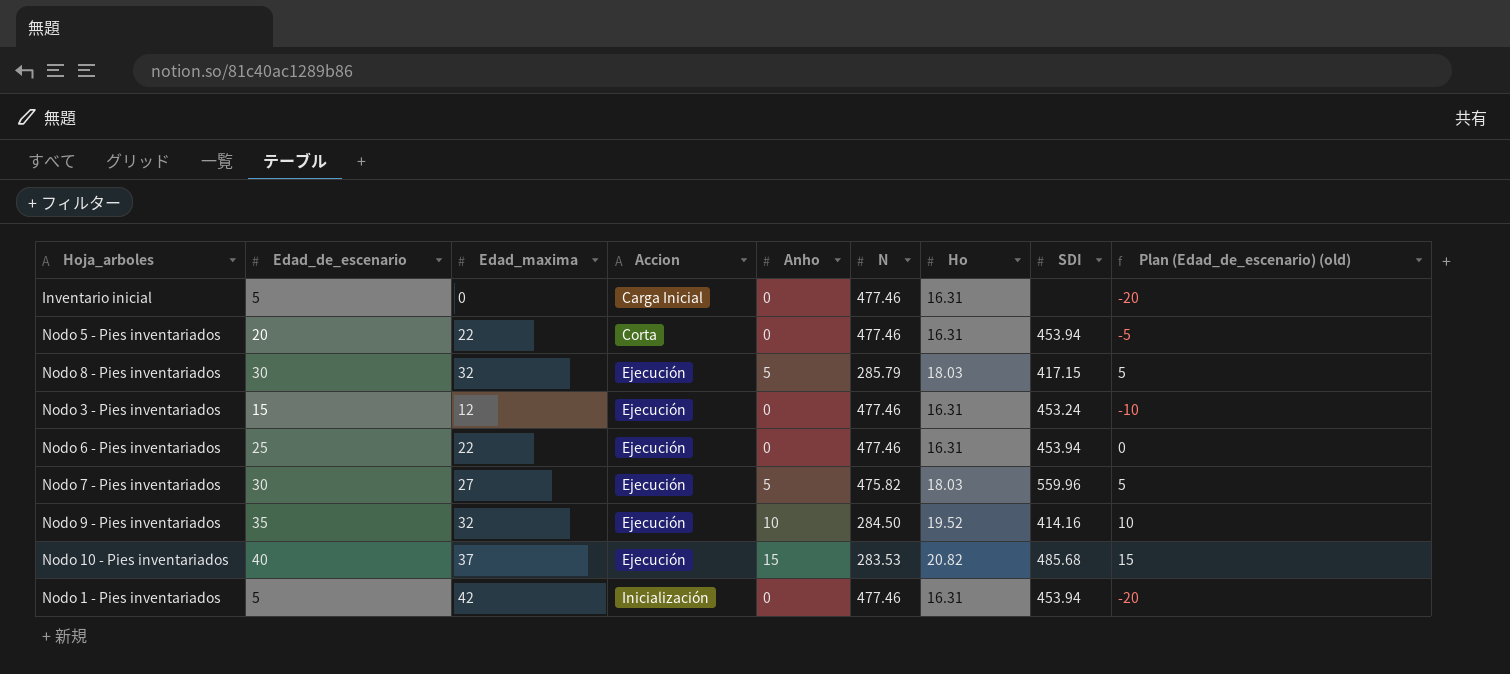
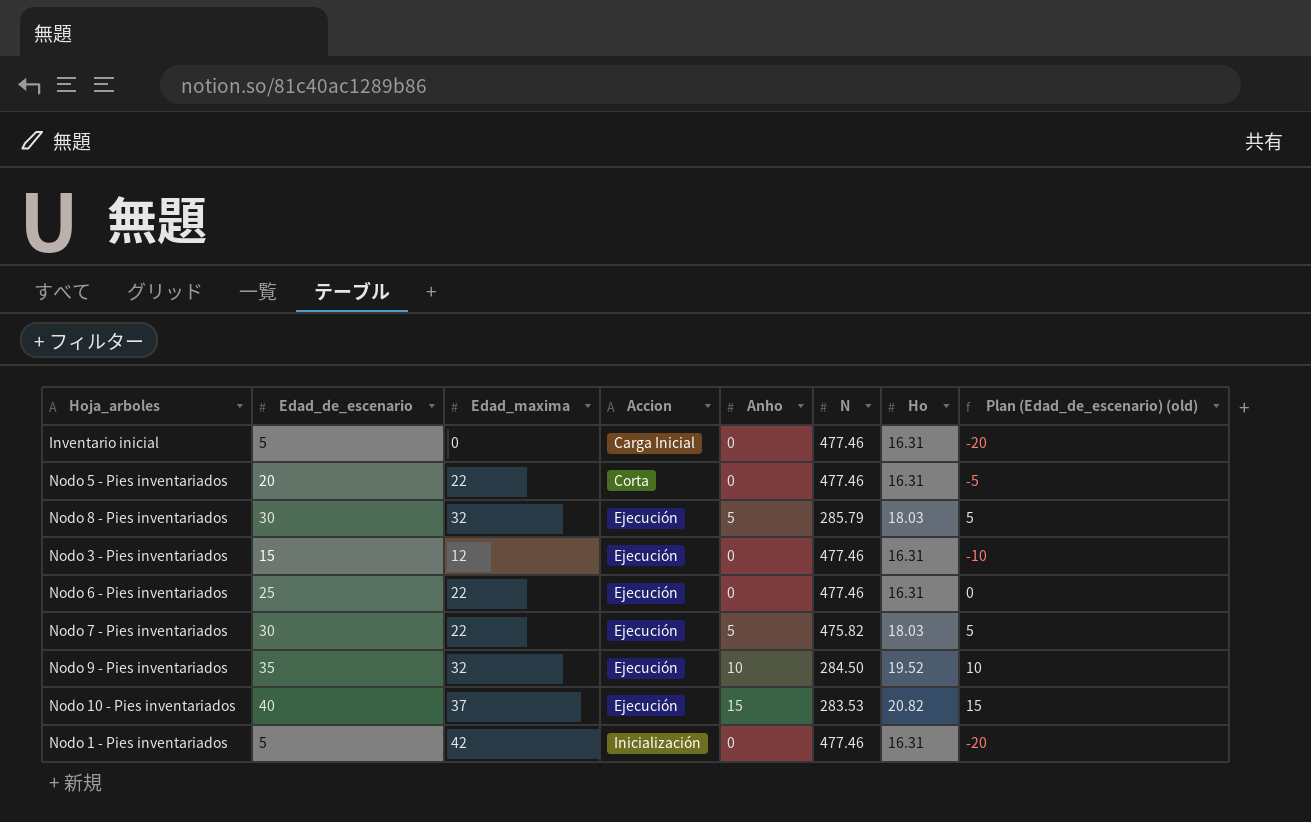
column SDI | position: 8 -> none
Nodo 7 - Pies inventariados | Edad_maxima: 27 -> 22

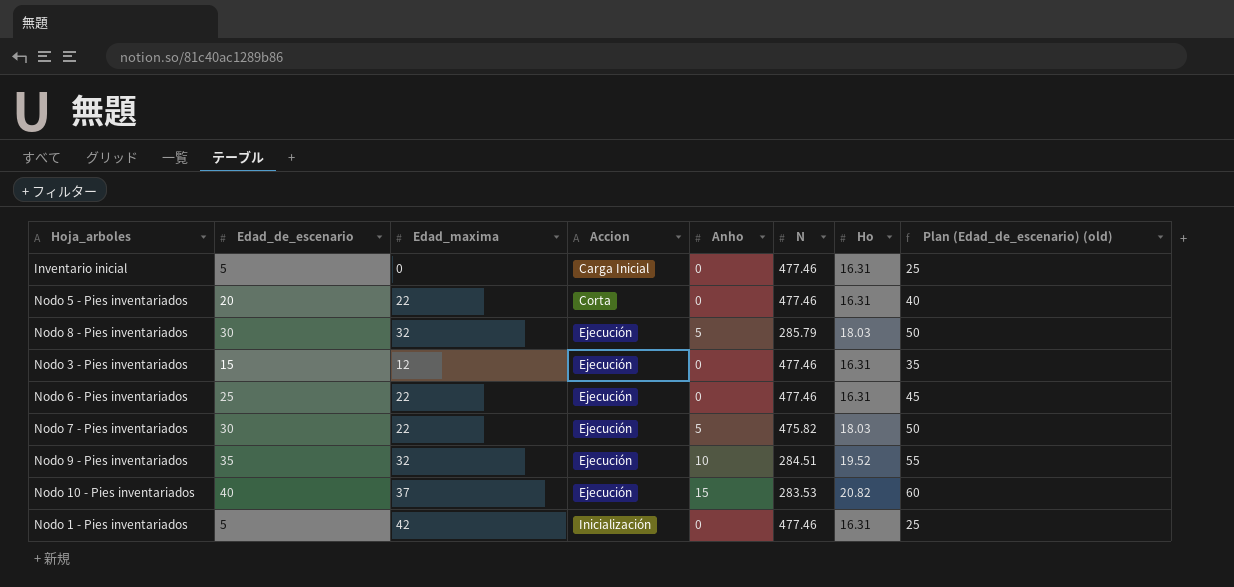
column Plan (Edad_de_escenario) (old) | formula: [Edad_de_escenario] - 25 -> [Edad_de_escenario] + 20
Nodo 9 - Pies inventariados | N: 284.50 -> 284.51

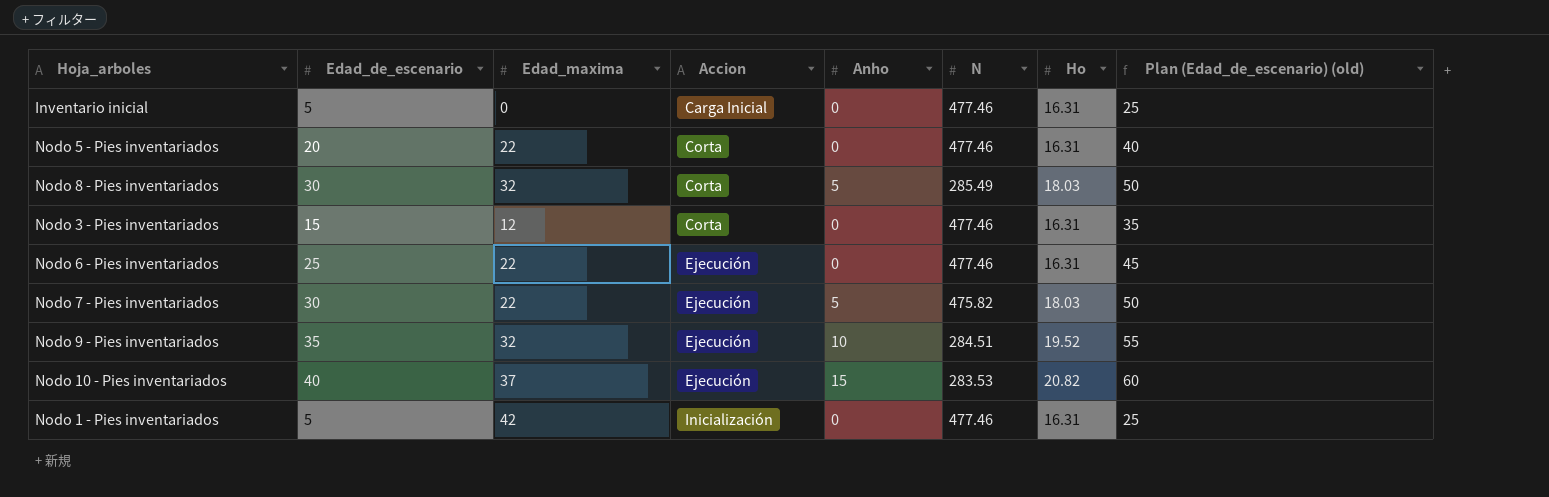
Nodo 8 - Pies inventariados | Accion: Ejecución -> Corta
Nodo 8 - Pies inventariados | N: 285.79 -> 285.49
Nodo 3 - Pies inventariados | Accion: Ejecución -> Corta

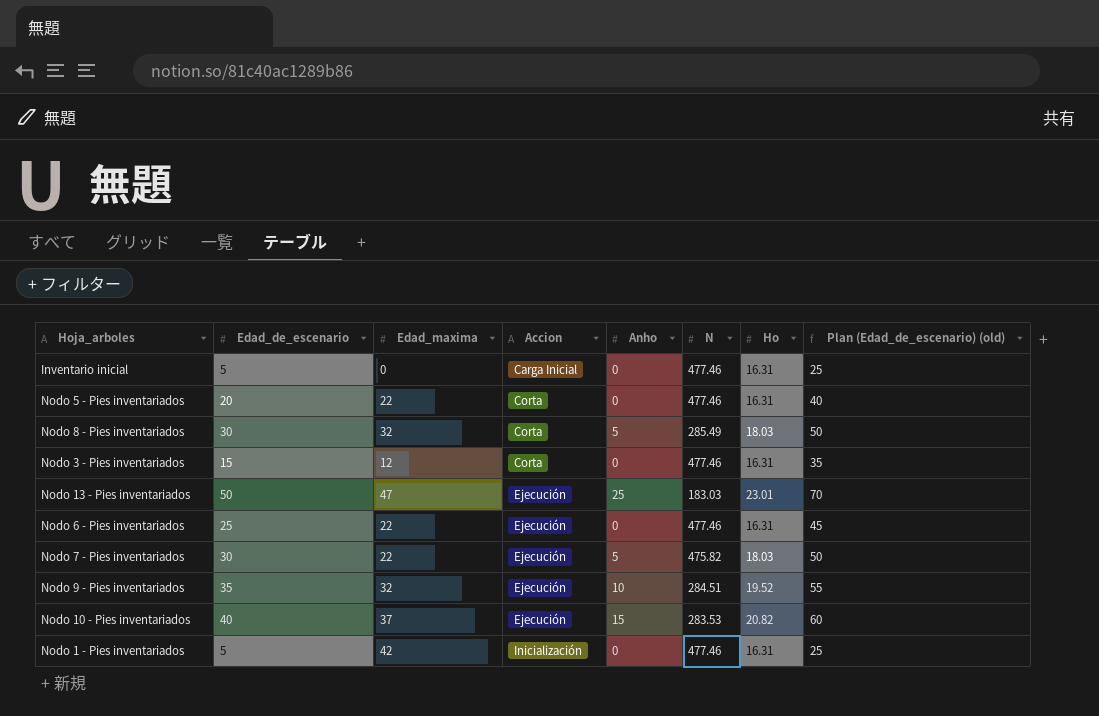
row Nodo 13 - Pies inventariados: none -> 50 | 47 | Ejecución | 25 | 183.03 | 23.01 | 70

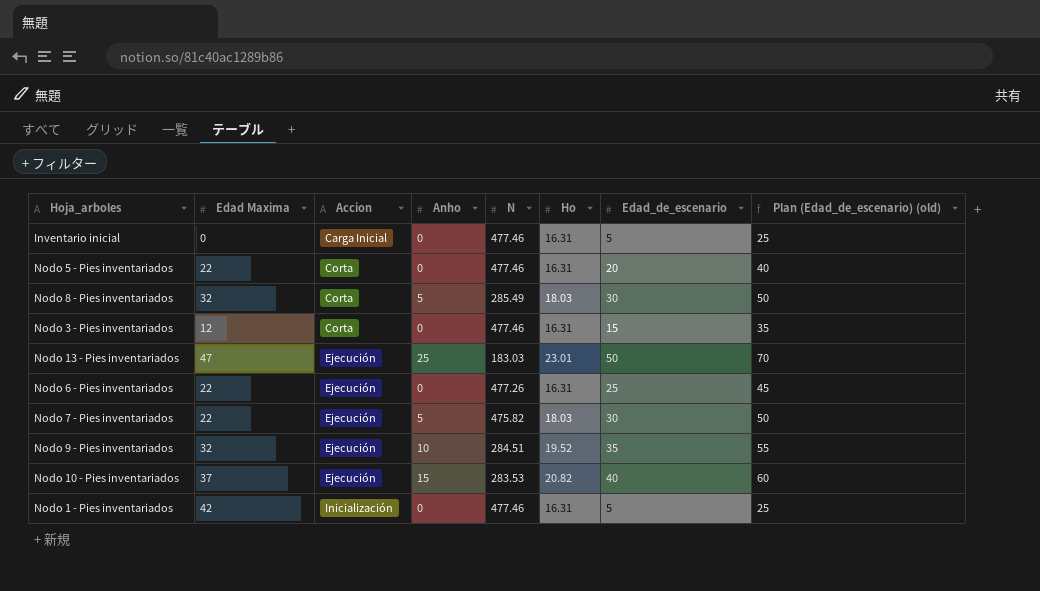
column name: Edad_maxima -> Edad Maxima
column Edad_de_escenario | position: 2 -> 7
Nodo 6 - Pies inventariados | N: 477.46 -> 477.26

